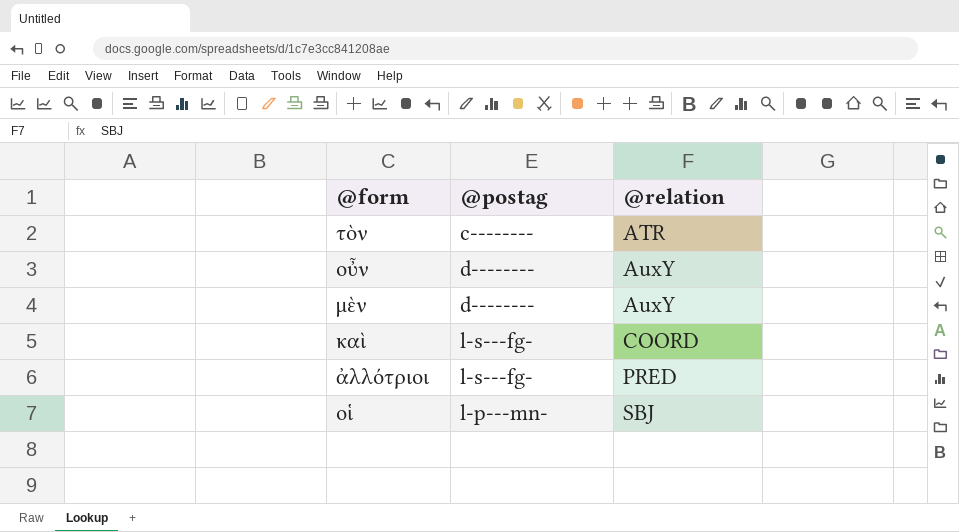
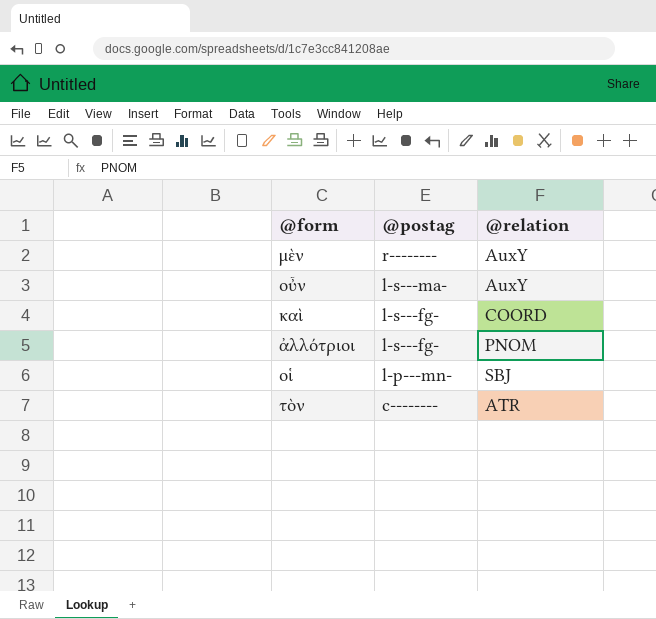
row order: @relation ascending -> @postag descending
μὲν | @postag: d-------- -> r--------
οὖν | @postag: d-------- -> l-s---ma-
ἀλλότριοι | @relation: PRED -> PNOM

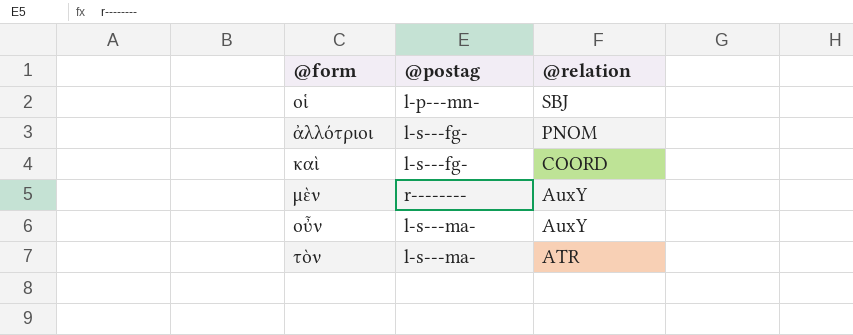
row order: @postag descending -> @relation descending
τὸν | @postag: c-------- -> l-s---ma-

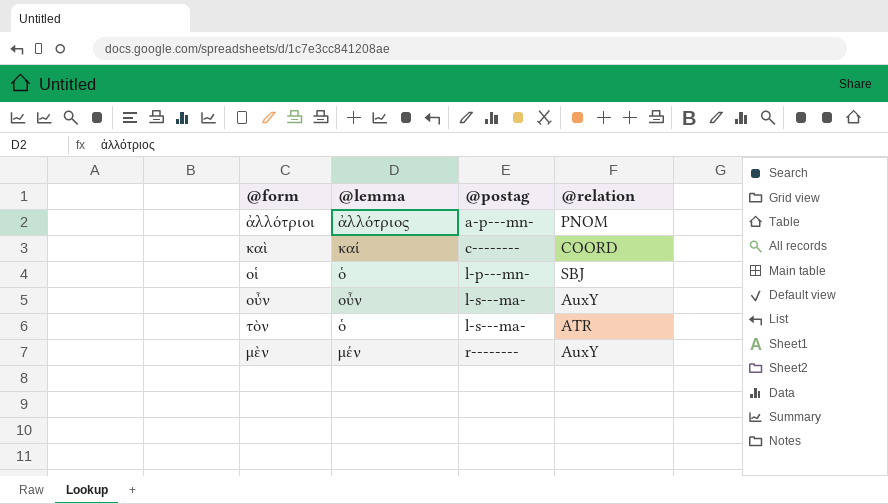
row order: @relation descending -> @postag ascending
column @lemma | position: none -> 2
ἀλλότριοι | @postag: l-s---fg- -> a-p---mn-
καὶ | @postag: l-s---fg- -> c--------

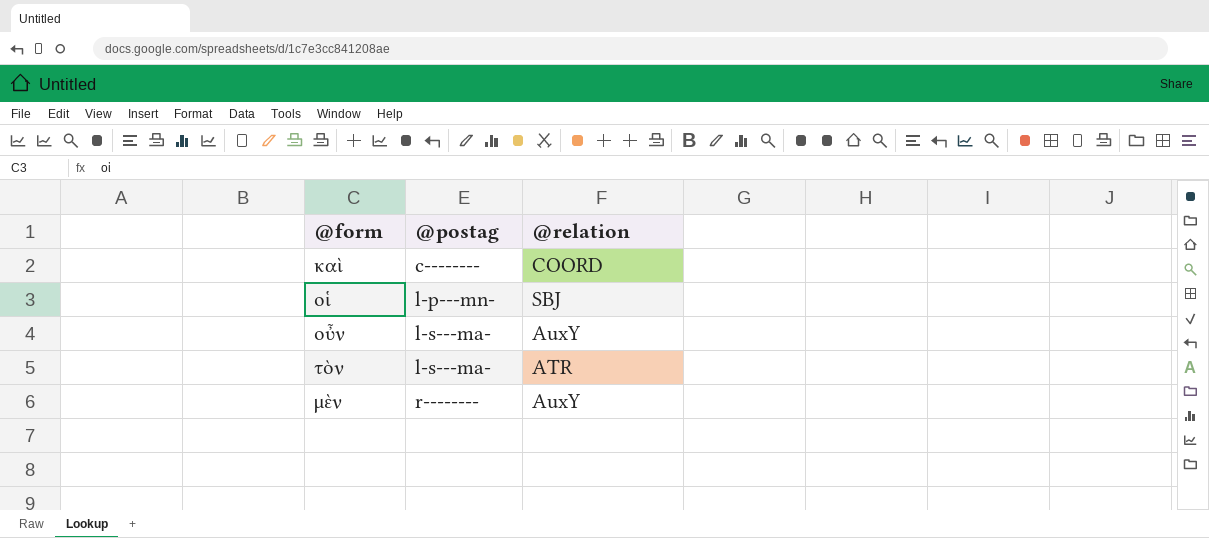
column @lemma | position: 2 -> none
row ἀλλότριοι: ἀλλότριος | a-p---mn- | PNOM -> none

